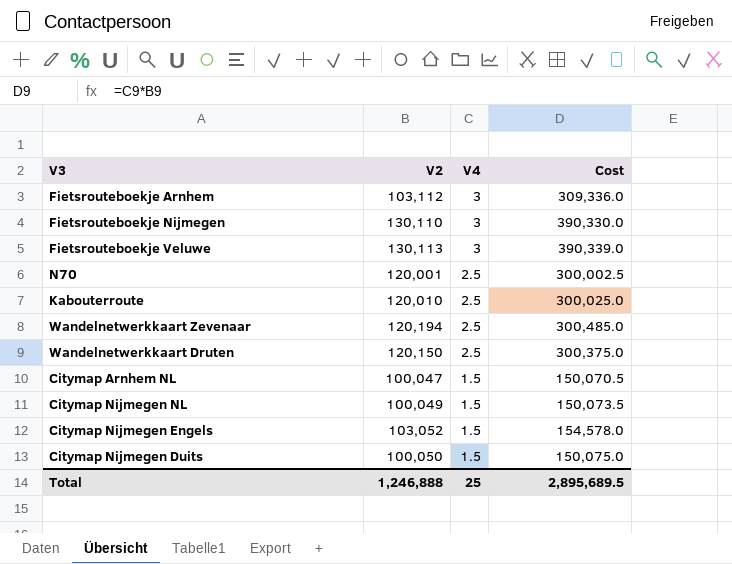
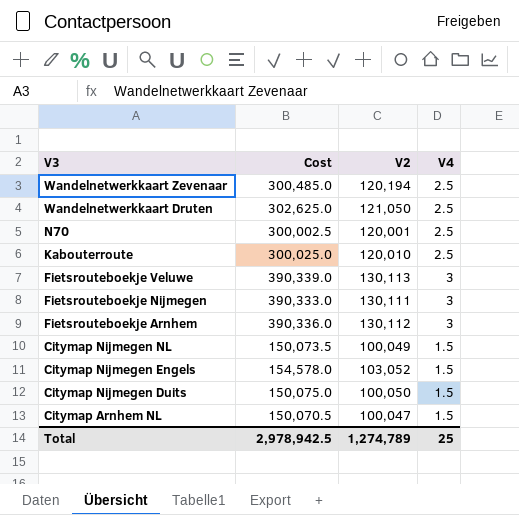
row order: V4 descending -> V3 descending
column Cost | position: 4 -> 2
Wandelnetwerkkaart Druten | Cost: 300,375.0 -> 302,625.0
Wandelnetwerkkaart Druten | V2: 120,150 -> 121,050
Fietsrouteboekje Nijmegen | Cost: 390,330.0 -> 390,333.0
Fietsrouteboekje Nijmegen | V2: 130,110 -> 130,111
Fietsrouteboekje Arnhem | Cost: 309,336.0 -> 390,336.0
Fietsrouteboekje Arnhem | V2: 103,112 -> 130,112
Total | Cost: 2,895,689.5 -> 2,978,942.5
Total | V2: 1,246,888 -> 1,274,789

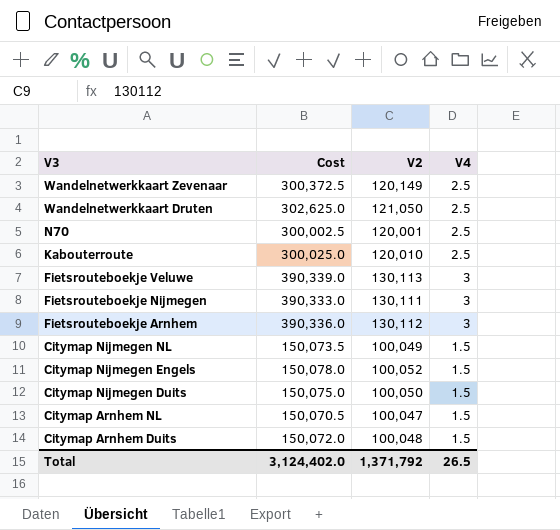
Wandelnetwerkkaart Zevenaar | Cost: 300,485.0 -> 300,372.5
Wandelnetwerkkaart Zevenaar | V2: 120,194 -> 120,149
Citymap Nijmegen Engels | Cost: 154,578.0 -> 150,078.0
Citymap Nijmegen Engels | V2: 103,052 -> 100,052
row Citymap Arnhem Duits: none -> 150,072.0 | 100,048 | 1.5
Total | Cost: 2,978,942.5 -> 3,124,402.0
Total | V2: 1,274,789 -> 1,371,792
Total | V4: 25 -> 26.5

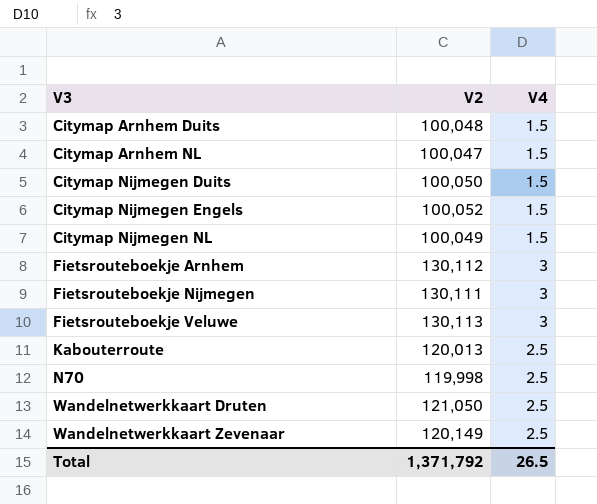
row order: V3 descending -> V3 ascending
column Cost | formula: [V2] * [V4] -> none
Kabouterroute | V2: 120,010 -> 120,013
N70 | V2: 120,001 -> 119,998

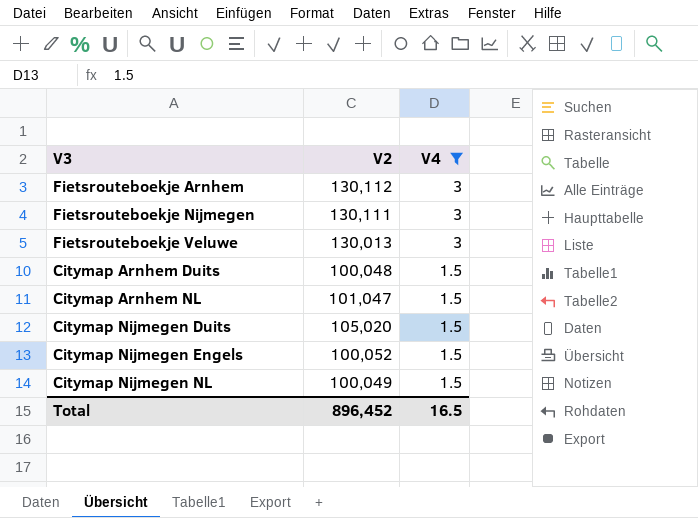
filter: none -> V4 != 2.5
row order: V3 ascending -> V4 descending
Fietsrouteboekje Veluwe | V2: 130,113 -> 130,013
Citymap Arnhem NL | V2: 100,047 -> 101,047
Citymap Nijmegen Duits | V2: 100,050 -> 105,020
Total | V2: 1,371,792 -> 896,452
Total | V4: 26.5 -> 16.5

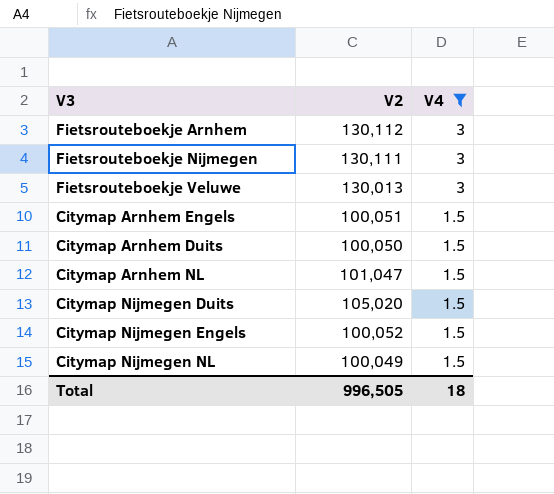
row Citymap Arnhem Engels: none -> 100,051 | 1.5
Citymap Arnhem Duits | V2: 100,048 -> 100,050
Total | V2: 896,452 -> 996,505
Total | V4: 16.5 -> 18

